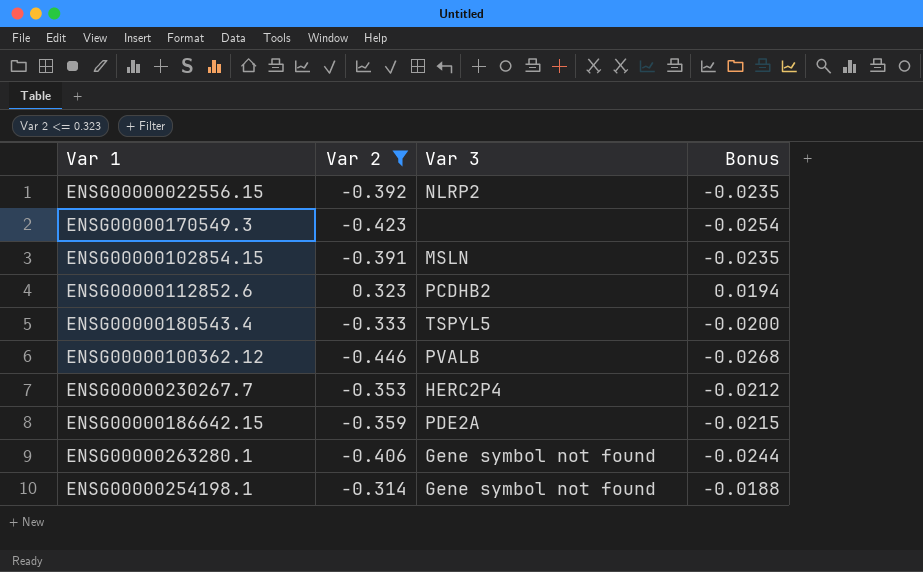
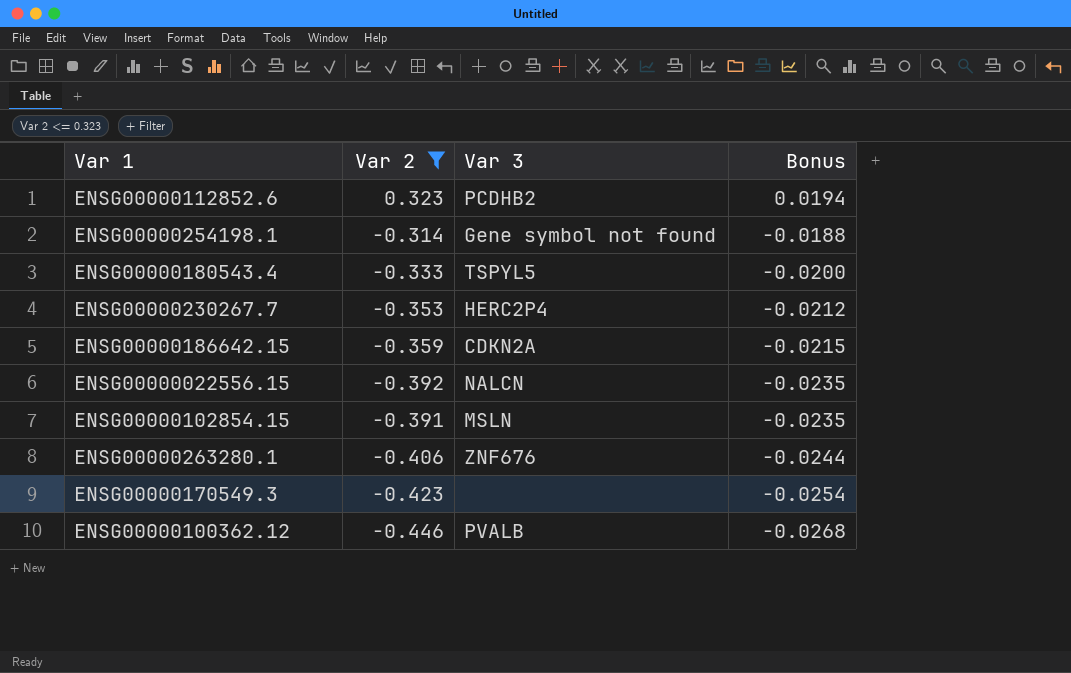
row order: none -> Bonus descending
ENSG00000186642.15 | Var 3: PDE2A -> CDKN2A
ENSG00000022556.15 | Var 3: NLRP2 -> NALCN
ENSG00000263280.1 | Var 3: Gene symbol not found -> ZNF676

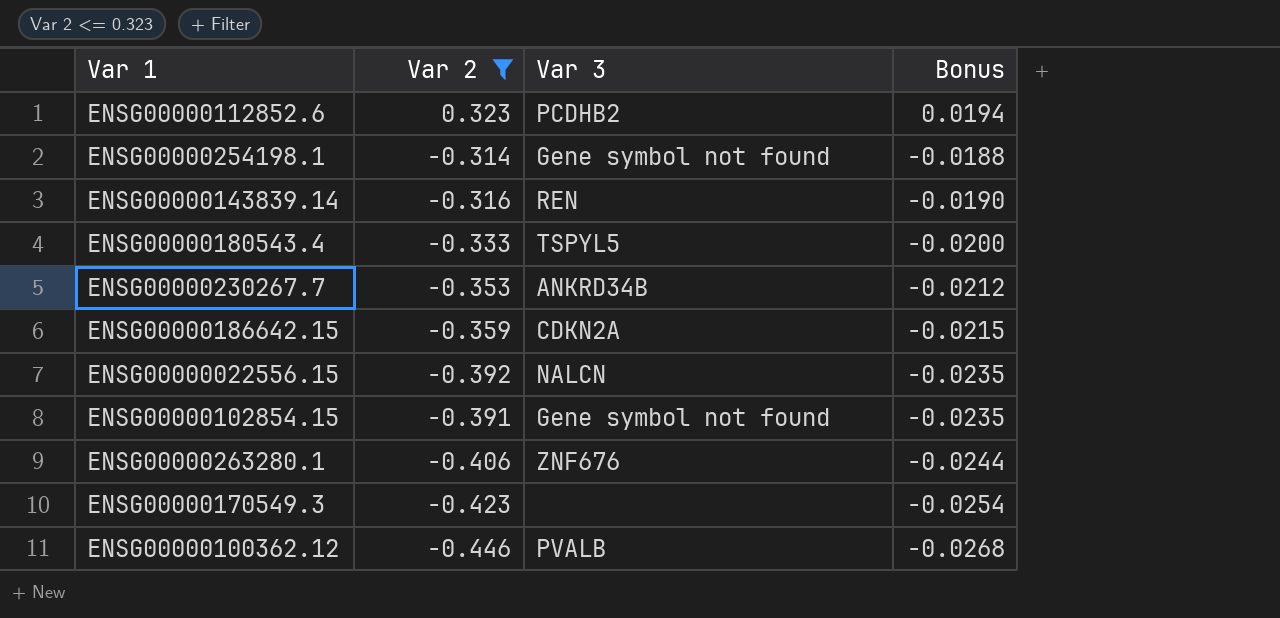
row ENSG00000143839.14: none -> -0.316 | REN | -0.0190
ENSG00000230267.7 | Var 3: HERC2P4 -> ANKRD34B
ENSG00000102854.15 | Var 3: MSLN -> Gene symbol not found

